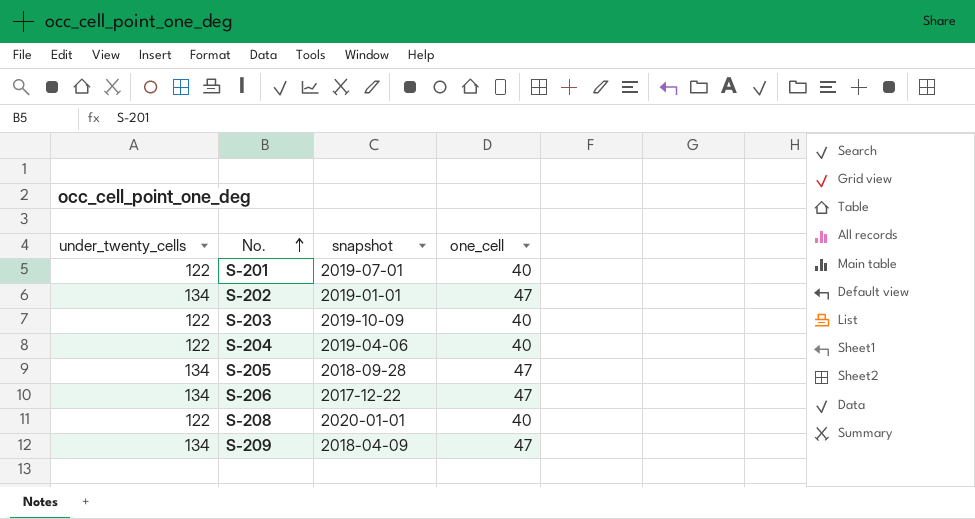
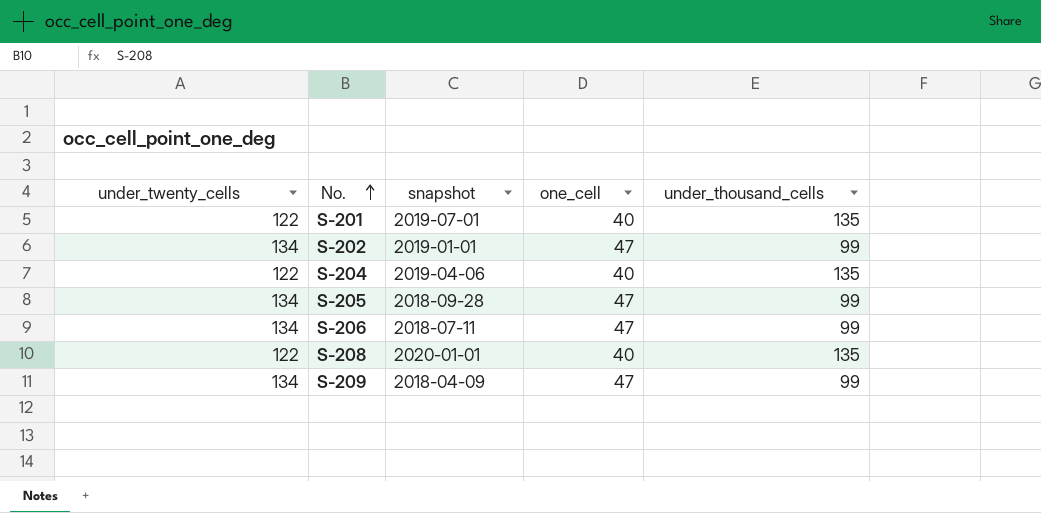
column under_thousand_cells | position: none -> 5
row S-203: 122 | 2019-10-09 | 40 -> none
S-206 | snapshot: 2017-12-22 -> 2018-07-11

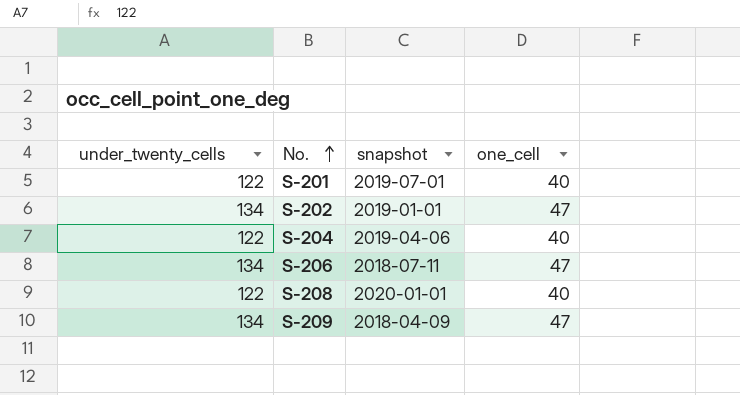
column under_thousand_cells | position: 5 -> none
row S-205: 134 | 2018-09-28 | 47 | 99 -> none

